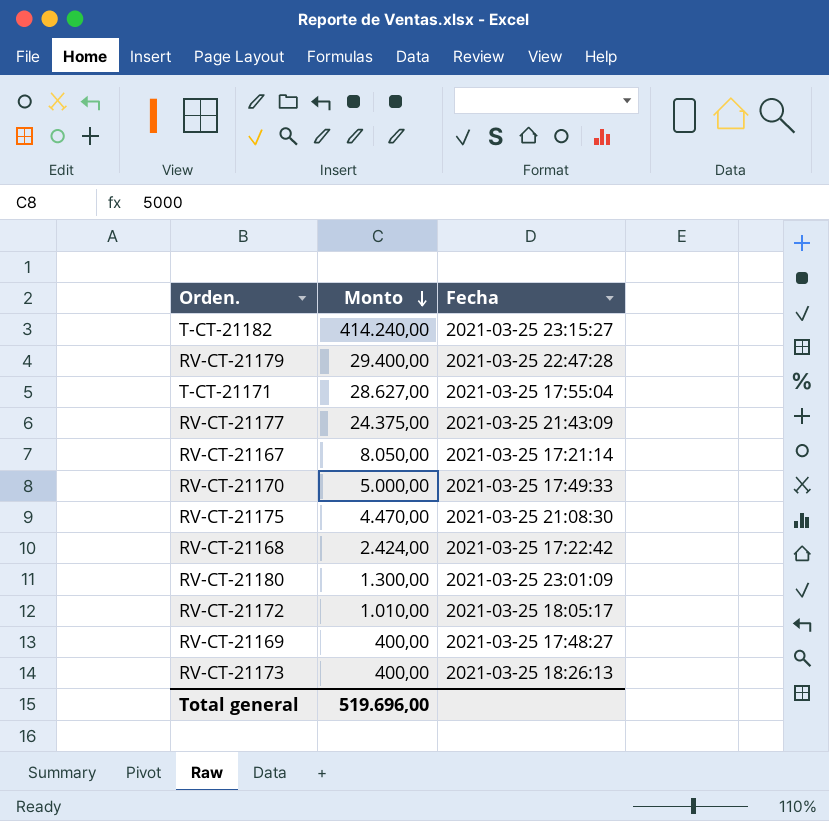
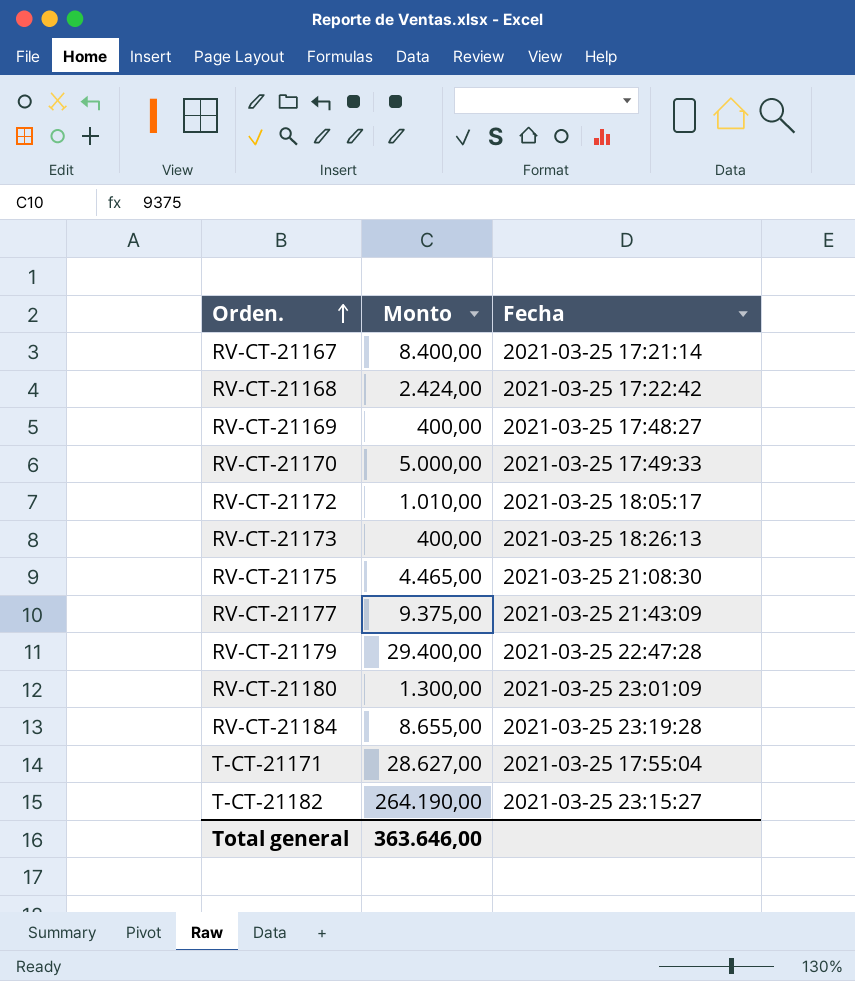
row order: Monto descending -> Orden. ascending
RV-CT-21167 | Monto: 8.050,00 -> 8.400,00
RV-CT-21175 | Monto: 4.470,00 -> 4.465,00
RV-CT-21177 | Monto: 24.375,00 -> 9.375,00
row RV-CT-21184: none -> 8.655,00 | 2021-03-25 23:19:28
T-CT-21182 | Monto: 414.240,00 -> 264.190,00
Total general | Monto: 519.696,00 -> 363.646,00

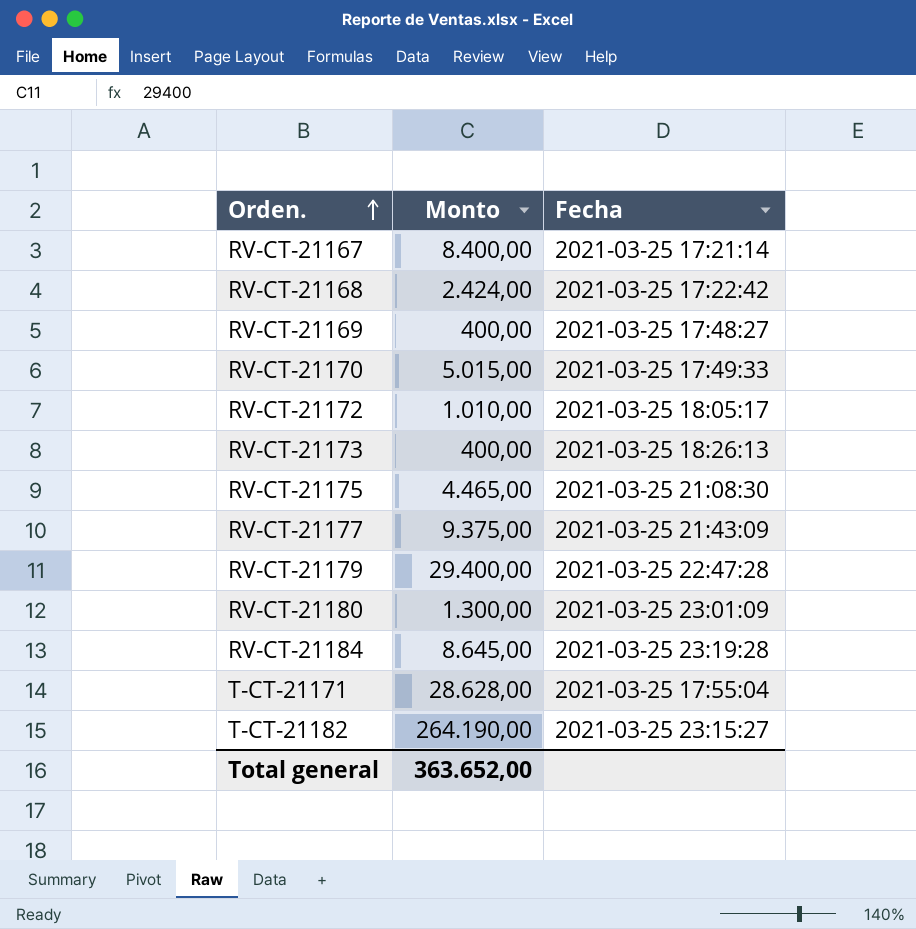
RV-CT-21170 | Monto: 5.000,00 -> 5.015,00
RV-CT-21184 | Monto: 8.655,00 -> 8.645,00
T-CT-21171 | Monto: 28.627,00 -> 28.628,00
Total general | Monto: 363.646,00 -> 363.652,00

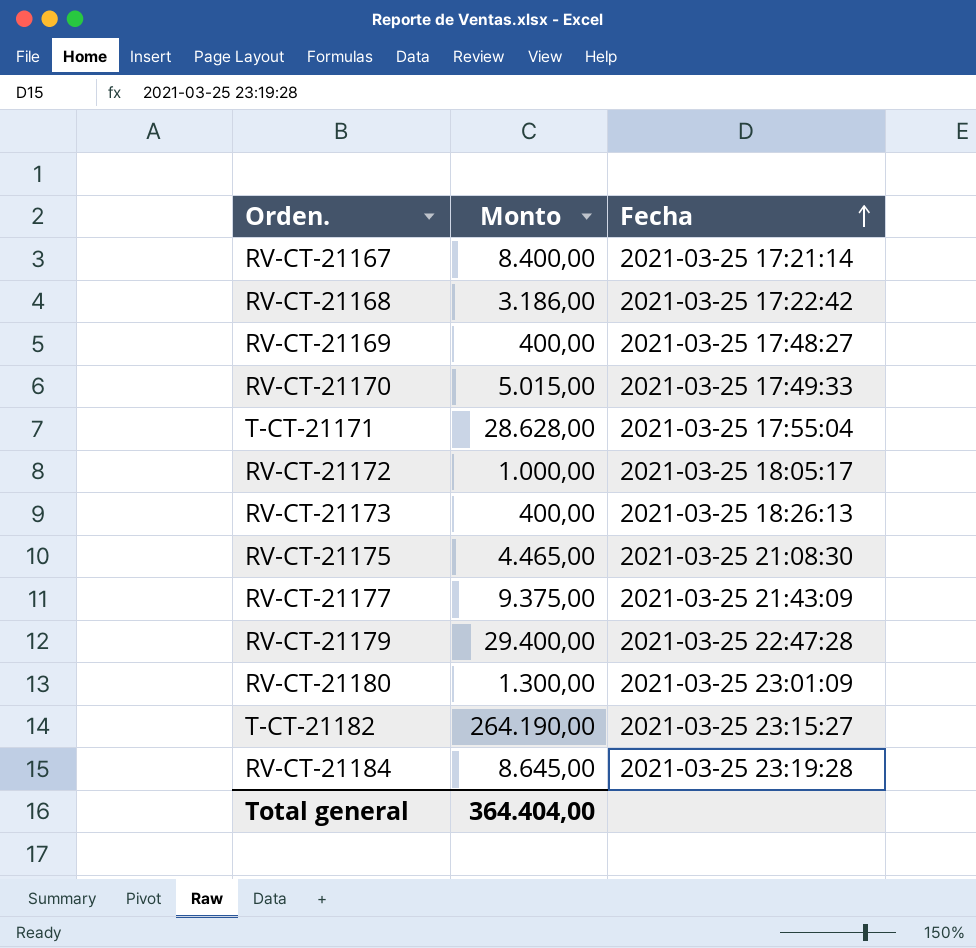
row order: Orden. ascending -> Fecha ascending
RV-CT-21168 | Monto: 2.424,00 -> 3.186,00
RV-CT-21172 | Monto: 1.010,00 -> 1.000,00
Total general | Monto: 363.652,00 -> 364.404,00

